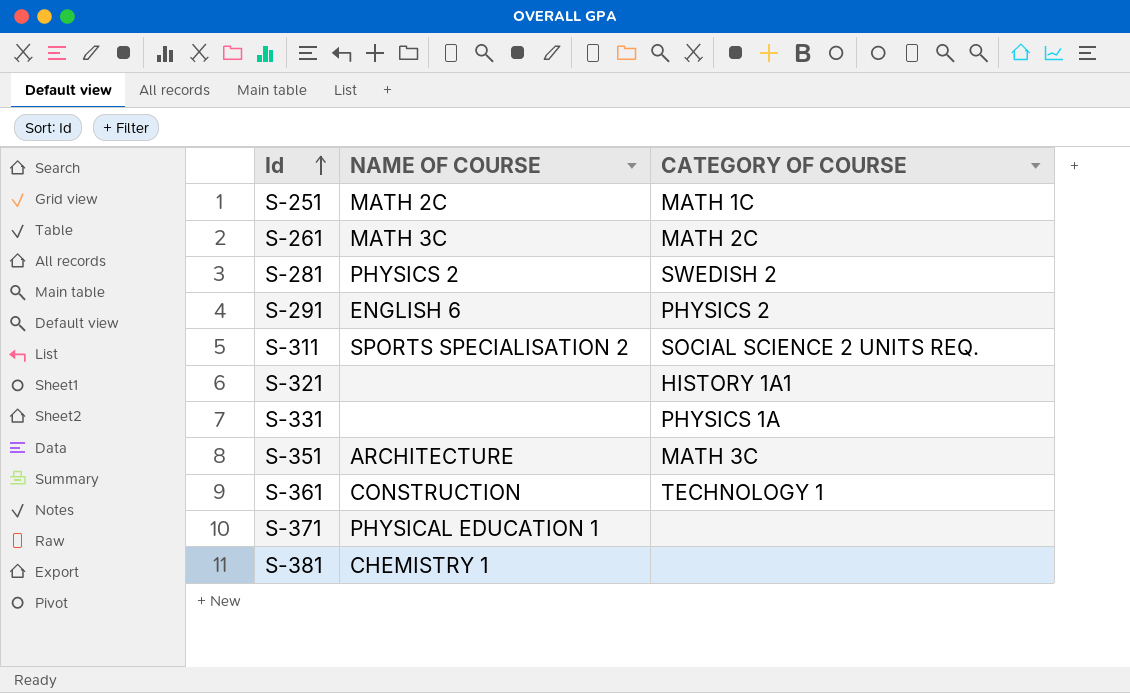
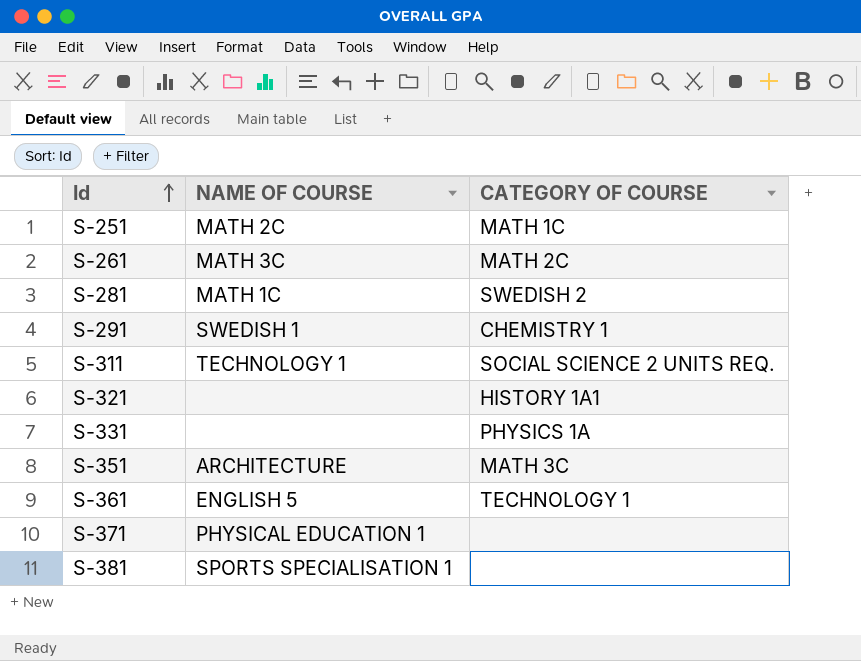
S-281 | NAME OF COURSE: PHYSICS 2 -> MATH 1C
S-291 | NAME OF COURSE: ENGLISH 6 -> SWEDISH 1
S-291 | CATEGORY OF COURSE: PHYSICS 2 -> CHEMISTRY 1
S-311 | NAME OF COURSE: SPORTS SPECIALISATION 2 -> TECHNOLOGY 1
S-361 | NAME OF COURSE: CONSTRUCTION -> ENGLISH 5
S-381 | NAME OF COURSE: CHEMISTRY 1 -> SPORTS SPECIALISATION 1

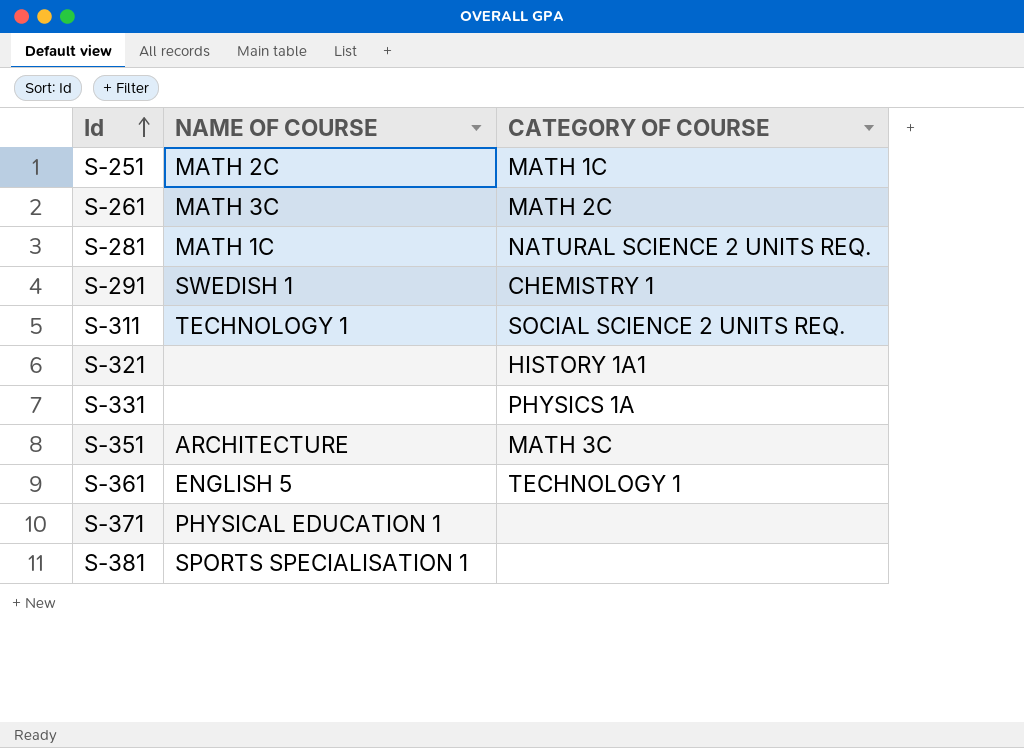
S-281 | CATEGORY OF COURSE: SWEDISH 2 -> NATURAL SCIENCE 2 UNITS REQ.

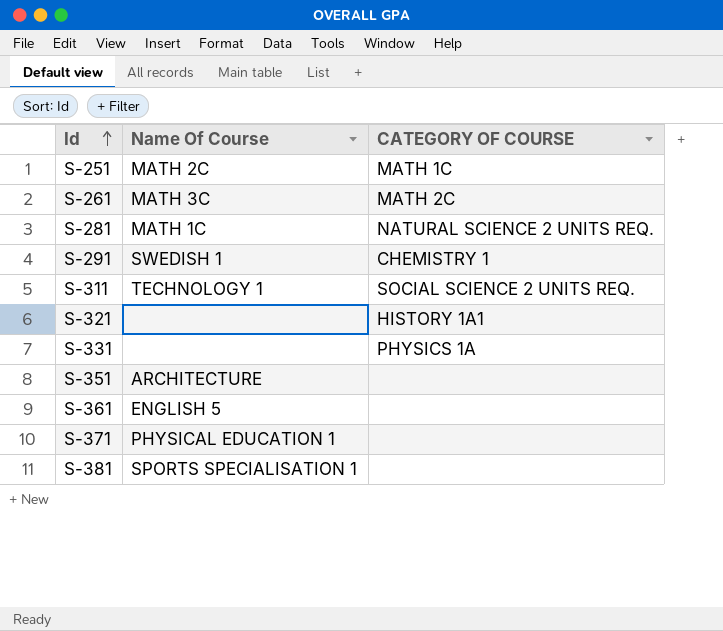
column name: NAME OF COURSE -> Name Of Course
S-351 | CATEGORY OF COURSE: MATH 3C -> none
S-361 | CATEGORY OF COURSE: TECHNOLOGY 1 -> none

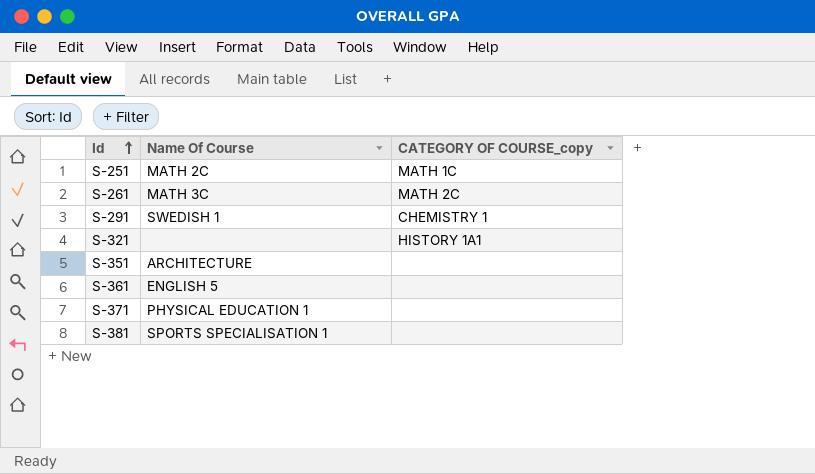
column name: CATEGORY OF COURSE -> CATEGORY OF COURSE_copy
row S-281: MATH 1C | NATURAL SCIENCE 2 UNITS REQ. -> none
row S-311: TECHNOLOGY 1 | SOCIAL SCIENCE 2 UNITS REQ. -> none
row S-331: none | PHYSICS 1A -> none

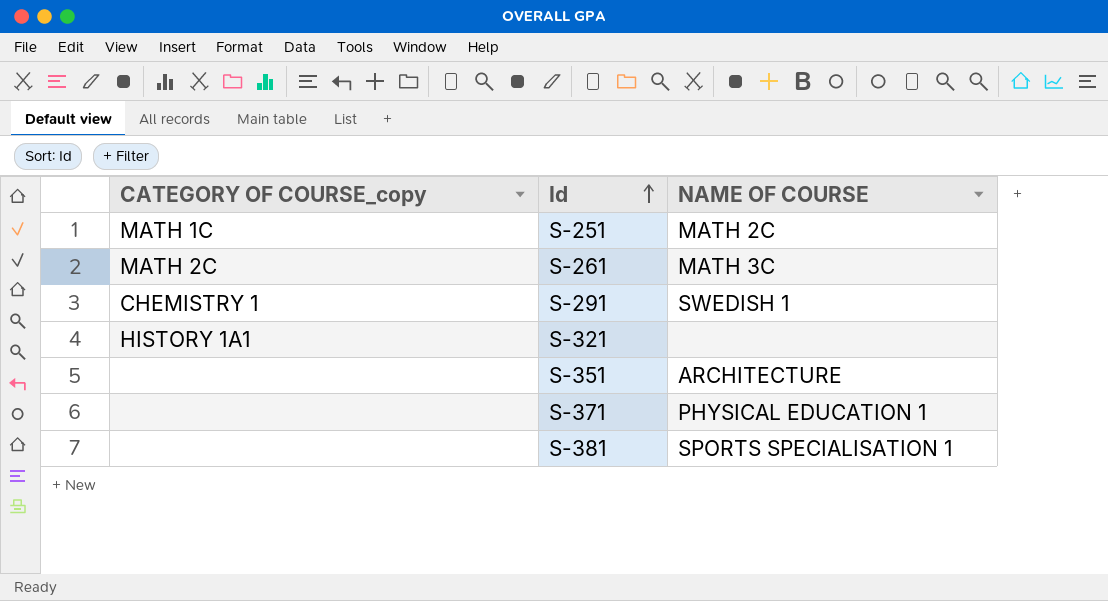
column CATEGORY OF COURSE_copy | position: 3 -> 1
column name: Name Of Course -> NAME OF COURSE
row S-361: ENGLISH 5 | none -> none

